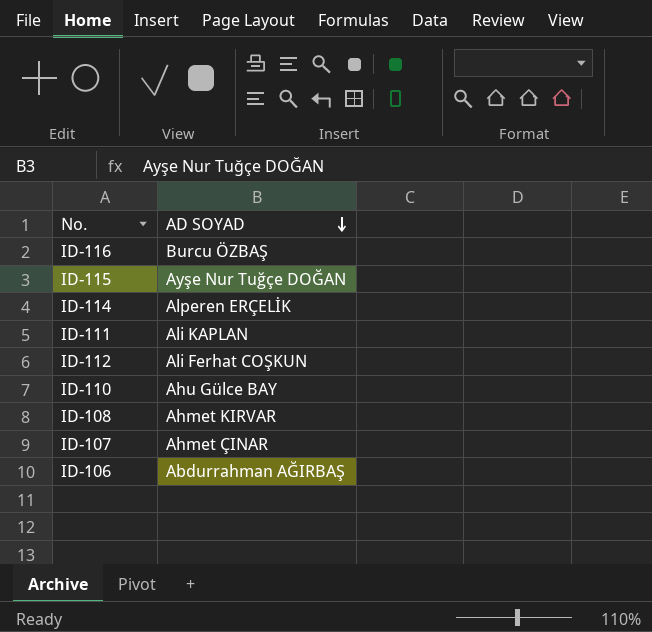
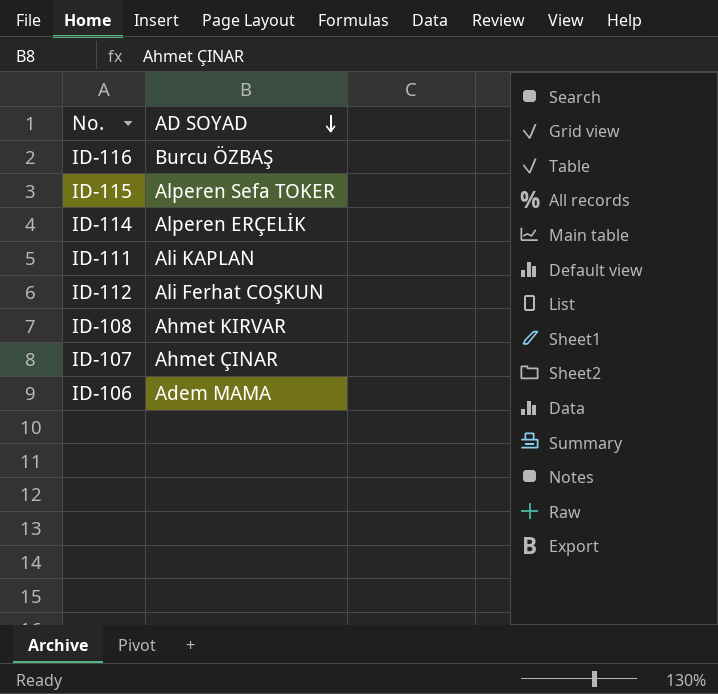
row ID-110: Ahu Gülce BAY -> none
ID-115 | AD SOYAD: Ayşe Nur Tuğçe DOĞAN -> Alperen Sefa TOKER
ID-106 | AD SOYAD: Abdurrahman AĞIRBAŞ -> Adem MAMA

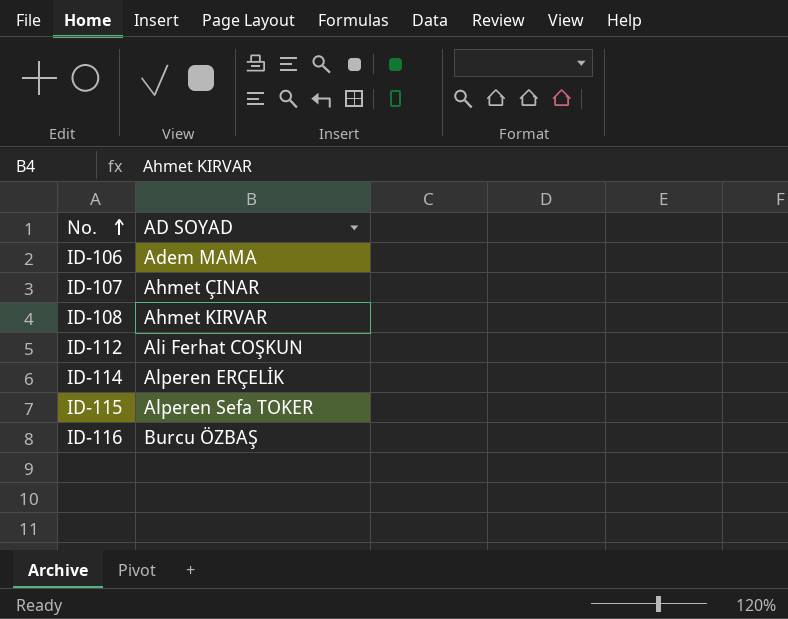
row order: AD SOYAD descending -> No. ascending
row ID-111: Ali KAPLAN -> none

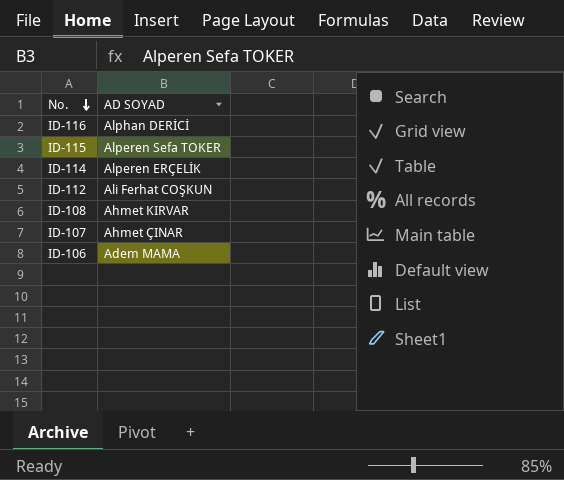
row order: No. ascending -> No. descending
ID-116 | AD SOYAD: Burcu ÖZBAŞ -> Alphan DERİCİ

